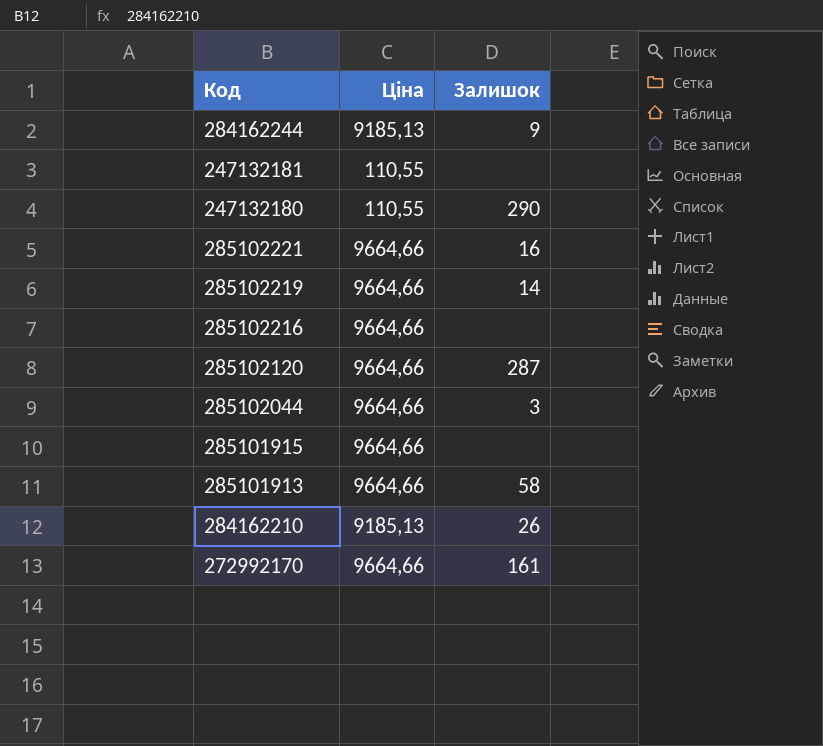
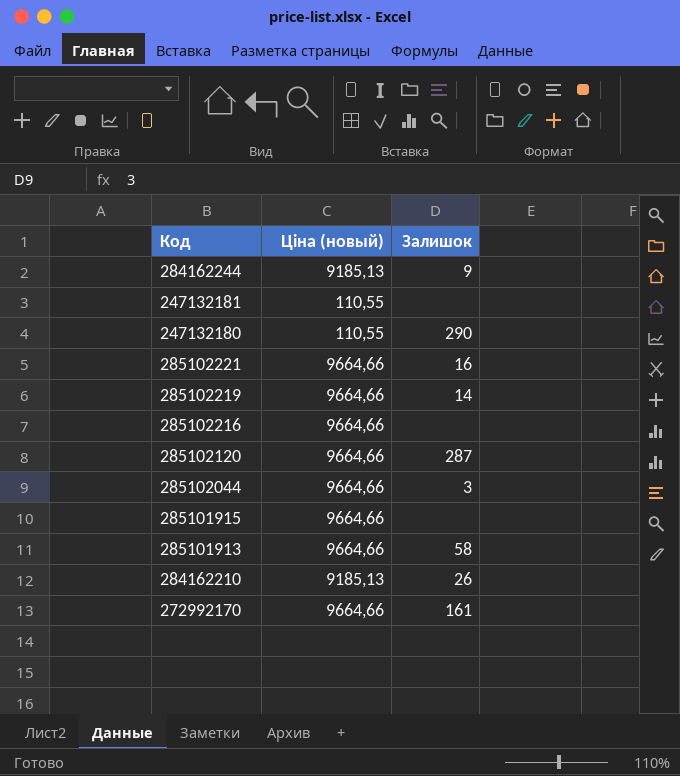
column name: Ціна -> Ціна (новый)

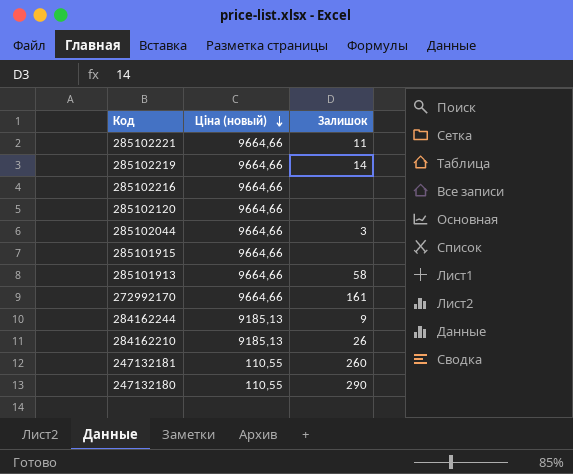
row order: none -> Ціна (новый) descending
285102221 | Залишок: 16 -> 11
285102120 | Залишок: 287 -> none
247132181 | Залишок: none -> 260

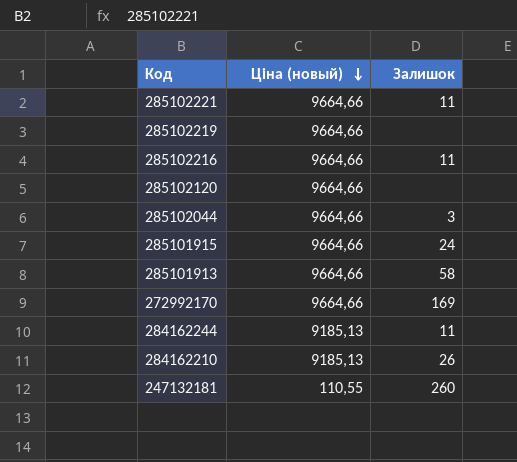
row 247132180: 110,55 | 290 -> none
285102219 | Залишок: 14 -> none
285102216 | Залишок: none -> 11
285101915 | Залишок: none -> 24
272992170 | Залишок: 161 -> 169
284162244 | Залишок: 9 -> 11

